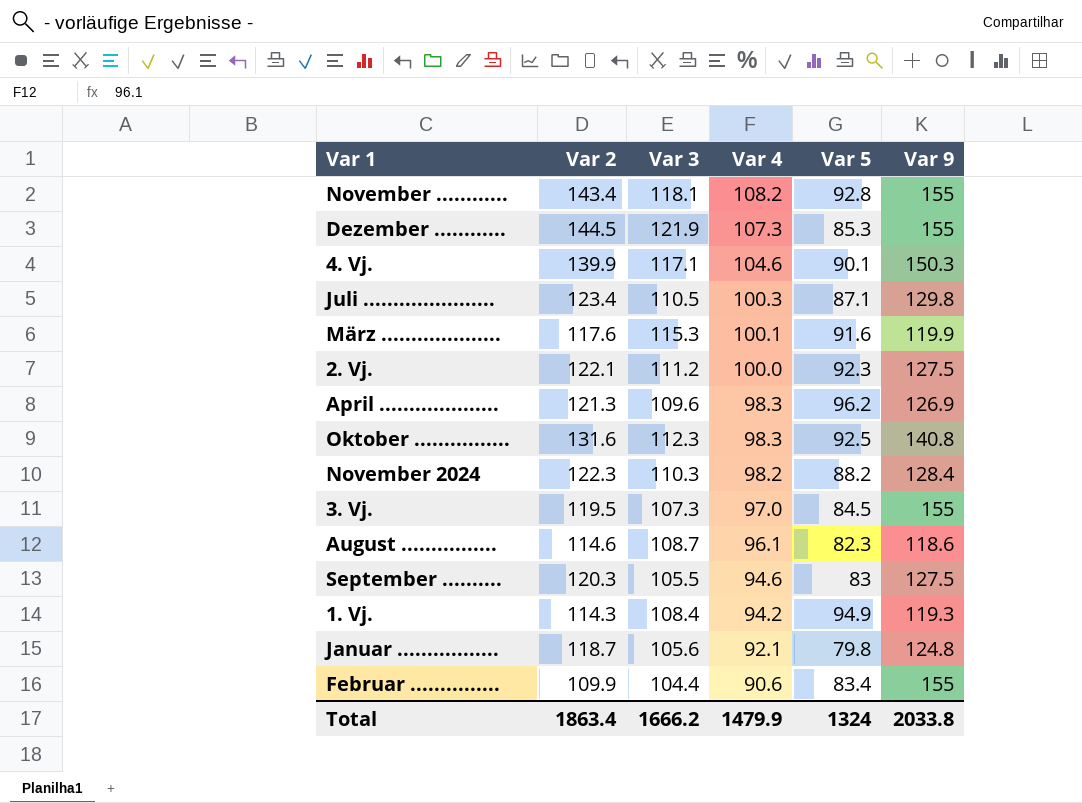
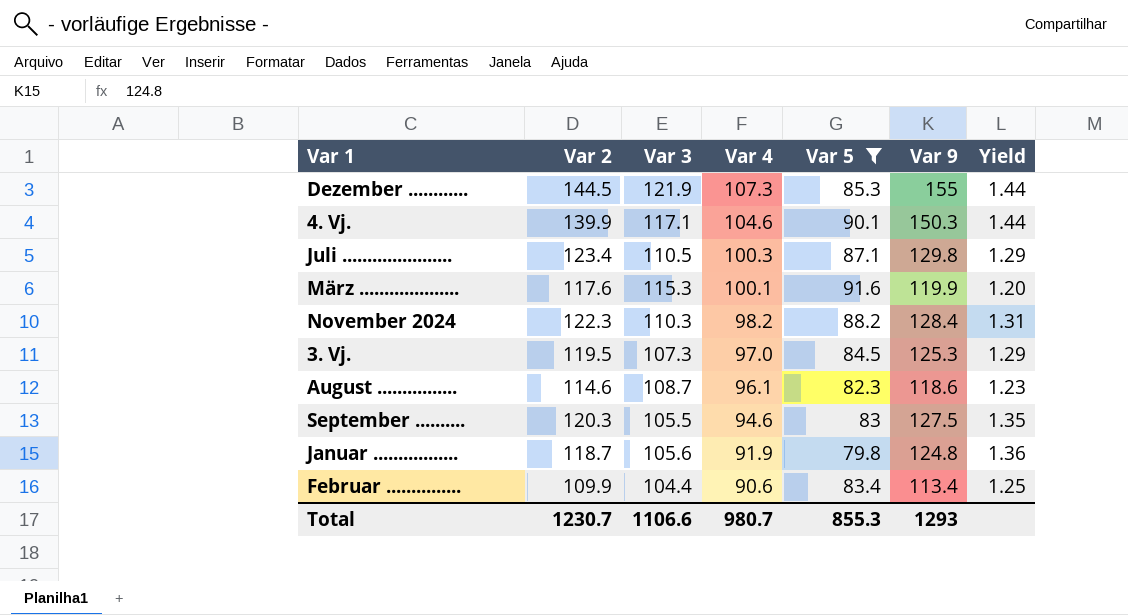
filter: none -> Var 5 <= 91.6
column Yield | formula: none -> [Var 9] / [Var 4]
3. Vj. | Var 9: 155 -> 125.3
Januar ................. | Var 4: 92.1 -> 91.9
Februar ............... | Var 9: 155 -> 113.4
Total | Var 2: 1863.4 -> 1230.7
Total | Var 3: 1666.2 -> 1106.6
Total | Var 4: 1479.9 -> 980.7
Total | Var 5: 1324 -> 855.3
Total | Var 9: 2033.8 -> 1293

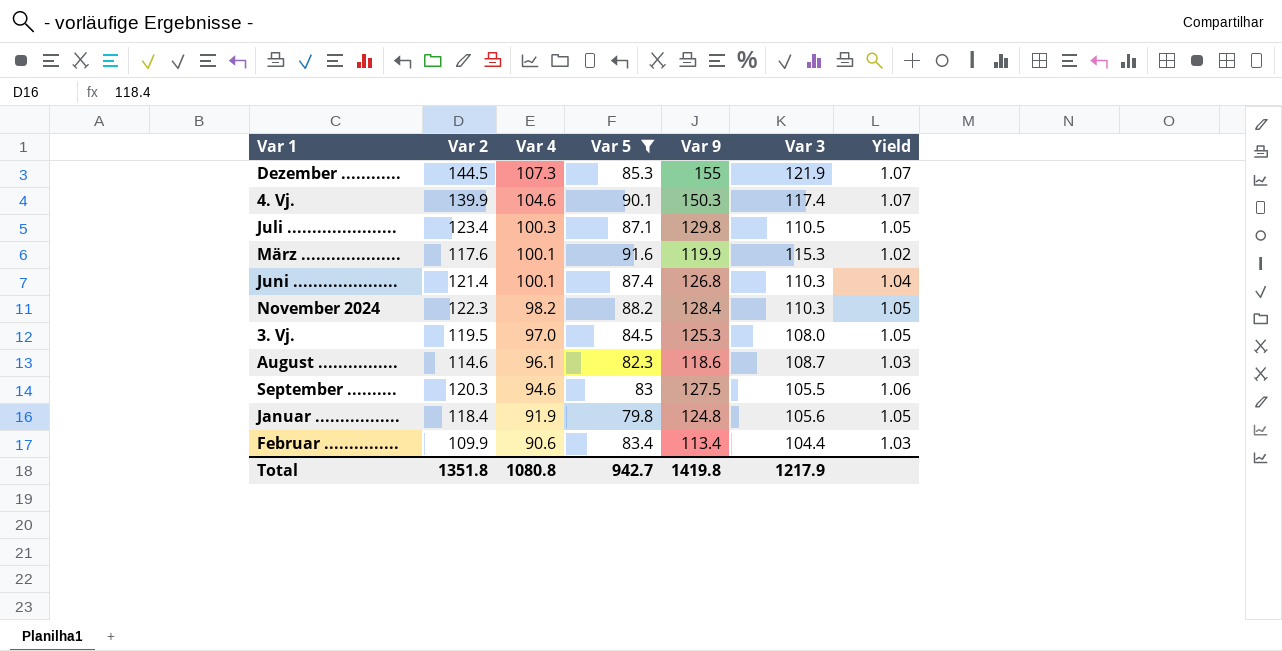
column Var 3 | position: 3 -> 6
column Yield | formula: [Var 9] / [Var 4] -> [Var 9] / [Var 2]
4. Vj. | Var 3: 117.1 -> 117.4
row Juni .....................: none -> 121.4 | 100.1 | 87.4 | 126.8 | 110.3 | 1.04
3. Vj. | Var 3: 107.3 -> 108.0
Januar ................. | Var 2: 118.7 -> 118.4
Total | Var 2: 1230.7 -> 1351.8
Total | Var 4: 980.7 -> 1080.8
Total | Var 5: 855.3 -> 942.7
Total | Var 9: 1293 -> 1419.8
Total | Var 3: 1106.6 -> 1217.9

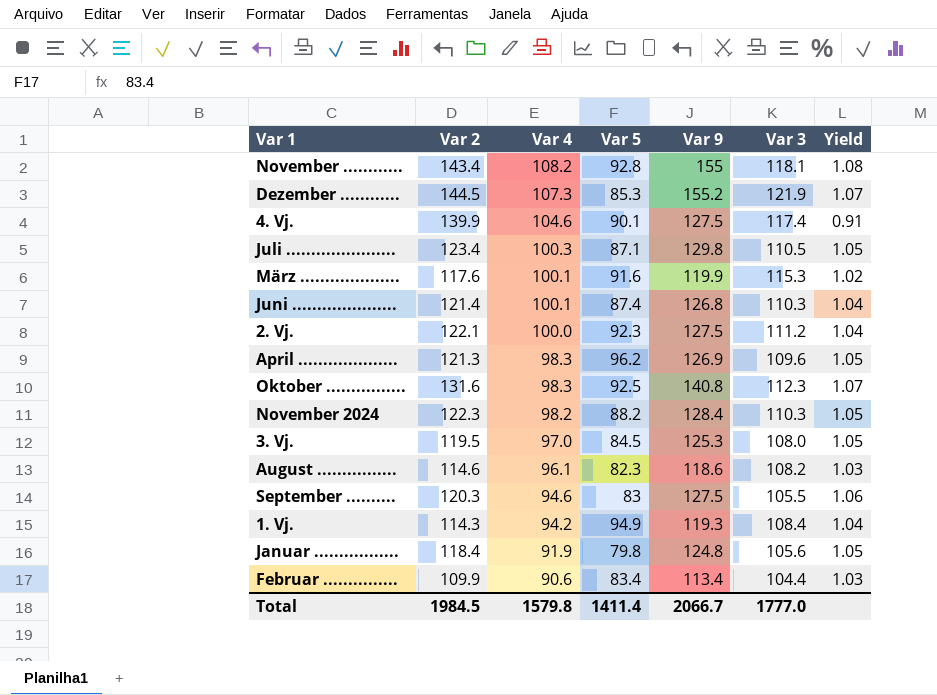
filter: Var 5 <= 91.6 -> none
Dezember ............ | Var 9: 155 -> 155.2
4. Vj. | Var 9: 150.3 -> 127.5
4. Vj. | Yield: 1.07 -> 0.91
August ................ | Var 3: 108.7 -> 108.2
Total | Var 2: 1351.8 -> 1984.5
Total | Var 4: 1080.8 -> 1579.8
Total | Var 5: 942.7 -> 1411.4
Total | Var 9: 1419.8 -> 2066.7
Total | Var 3: 1217.9 -> 1777.0

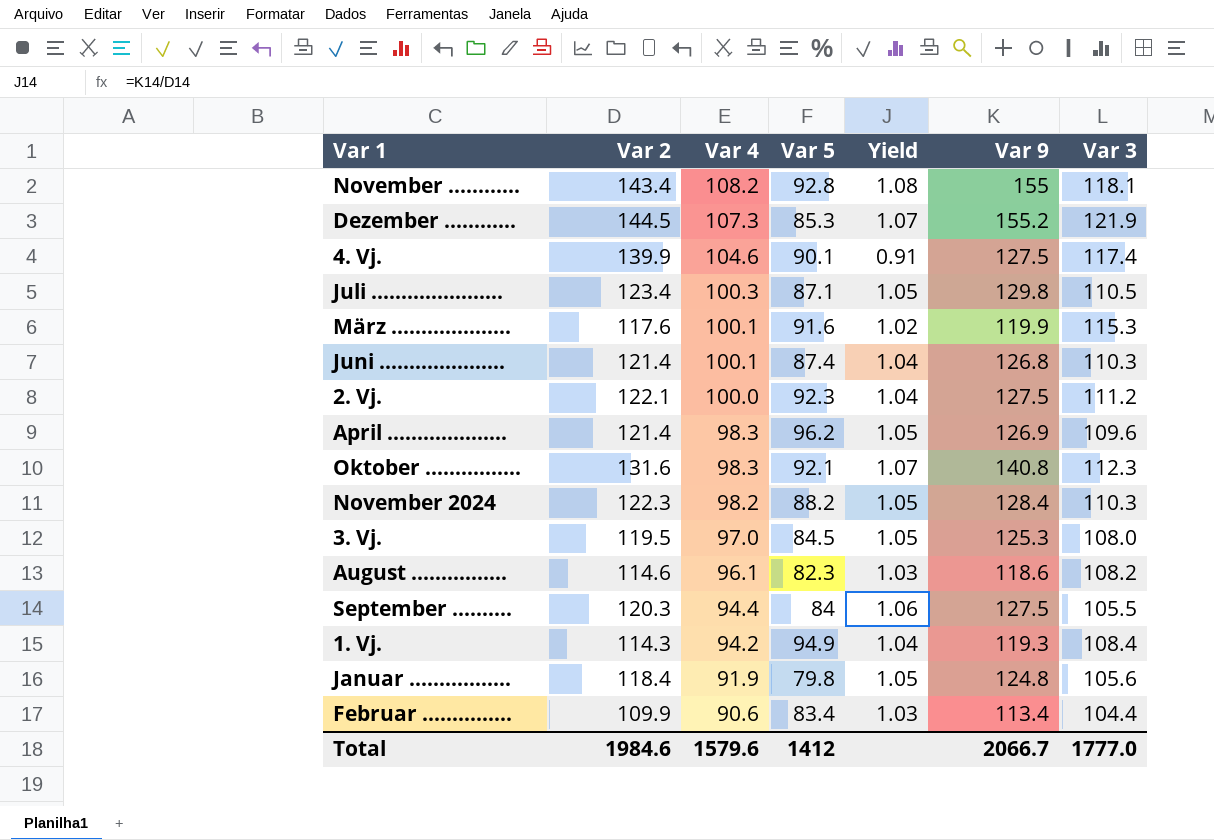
column Yield | position: 7 -> 5
April .................... | Var 2: 121.3 -> 121.4
Oktober ................ | Var 5: 92.5 -> 92.1
September .......... | Var 4: 94.6 -> 94.4
September .......... | Var 5: 83 -> 84
Total | Var 2: 1984.5 -> 1984.6
Total | Var 4: 1579.8 -> 1579.6
Total | Var 5: 1411.4 -> 1412

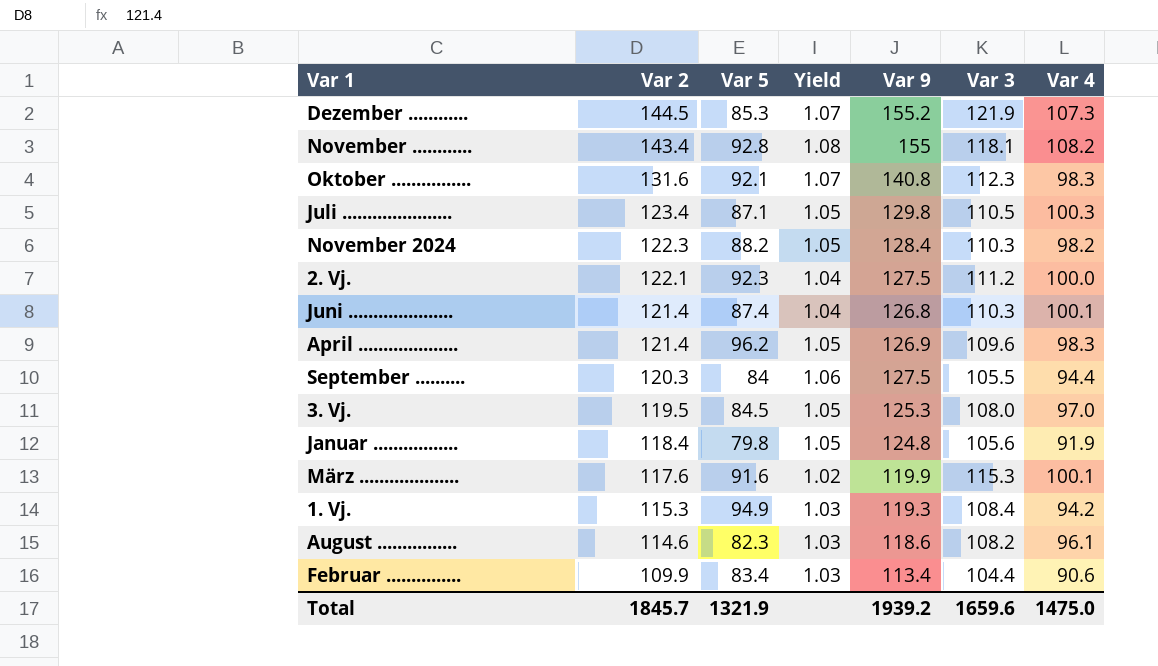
row order: Var 4 descending -> Var 2 descending
column Var 4 | position: 3 -> 7
row 4. Vj.: 139.9 | 104.6 | 90.1 | 0.91 | 127.5 | 117.4 -> none
1. Vj. | Var 2: 114.3 -> 115.3
1. Vj. | Yield: 1.04 -> 1.03
Total | Var 2: 1984.6 -> 1845.7
Total | Var 5: 1412 -> 1321.9
Total | Var 9: 2066.7 -> 1939.2
Total | Var 3: 1777.0 -> 1659.6
Total | Var 4: 1579.6 -> 1475.0

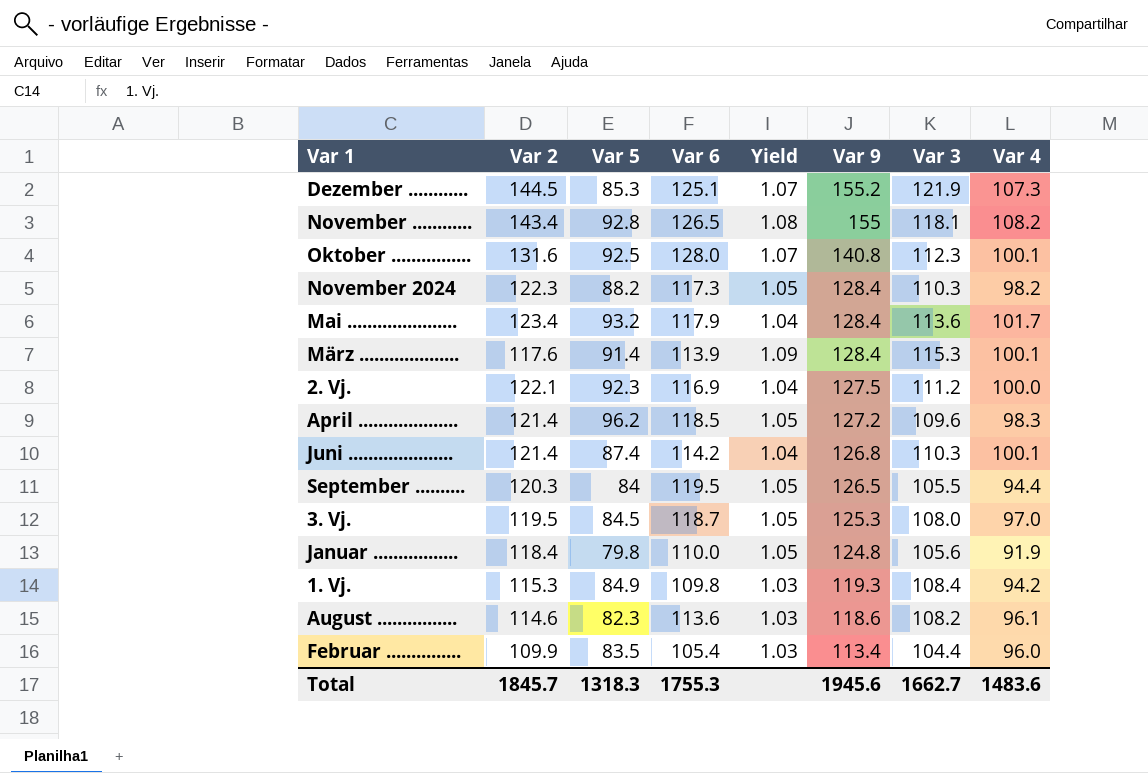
row order: Var 2 descending -> Var 9 descending
column Var 6 | position: none -> 4
row Juli ......................: 123.4 | 87.1 | 1.05 | 129.8 | 110.5 | 100.3 -> none
Oktober ................ | Var 5: 92.1 -> 92.5
Oktober ................ | Var 4: 98.3 -> 100.1
row Mai ......................: none -> 123.4 | 93.2 | 117.9 | 1.04 | 128.4 | 113.6 | 101.7
März .................... | Var 5: 91.6 -> 91.4
März .................... | Yield: 1.02 -> 1.09
März .................... | Var 9: 119.9 -> 128.4
April .................... | Var 9: 126.9 -> 127.2
September .......... | Yield: 1.06 -> 1.05
September .......... | Var 9: 127.5 -> 126.5
1. Vj. | Var 5: 94.9 -> 84.9
Februar ............... | Var 5: 83.4 -> 83.5
Februar ............... | Var 4: 90.6 -> 96.0
Total | Var 5: 1321.9 -> 1318.3
Total | Var 9: 1939.2 -> 1945.6
Total | Var 3: 1659.6 -> 1662.7
Total | Var 4: 1475.0 -> 1483.6

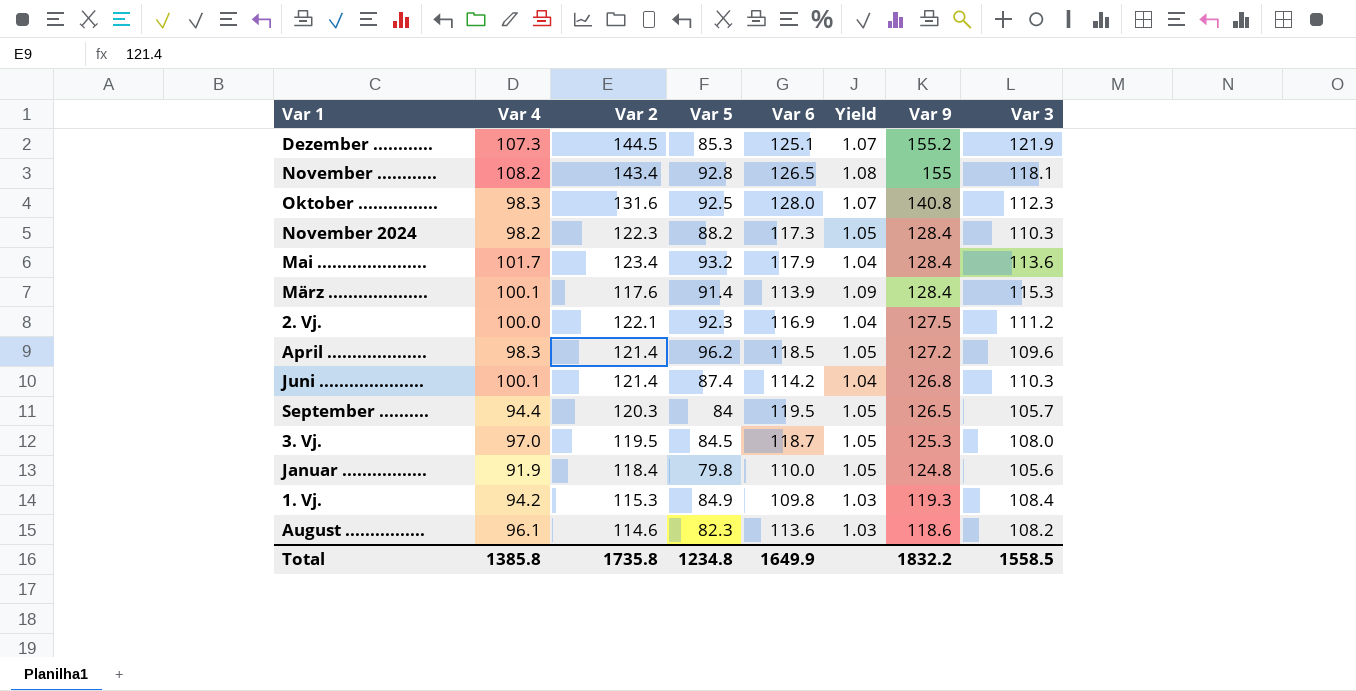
column Var 4 | position: 8 -> 2
row Februar ...............: 109.9 | 83.5 | 105.4 | 1.03 | 113.4 | 104.4 | 96.0 -> none
Oktober ................ | Var 4: 100.1 -> 98.3
September .......... | Var 3: 105.5 -> 105.7
Total | Var 4: 1483.6 -> 1385.8
Total | Var 2: 1845.7 -> 1735.8
Total | Var 5: 1318.3 -> 1234.8
Total | Var 6: 1755.3 -> 1649.9
Total | Var 9: 1945.6 -> 1832.2
Total | Var 3: 1662.7 -> 1558.5

